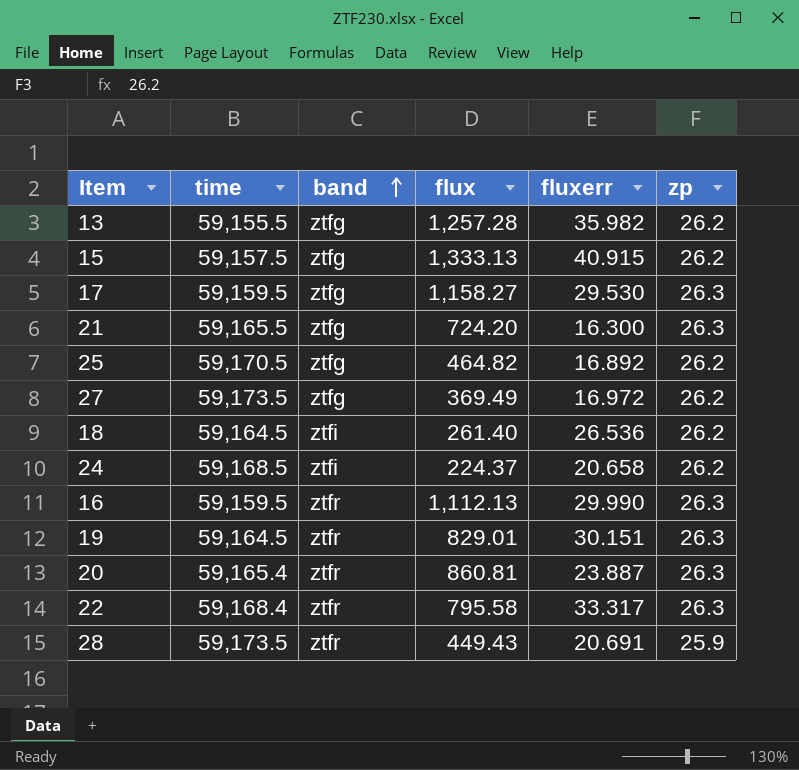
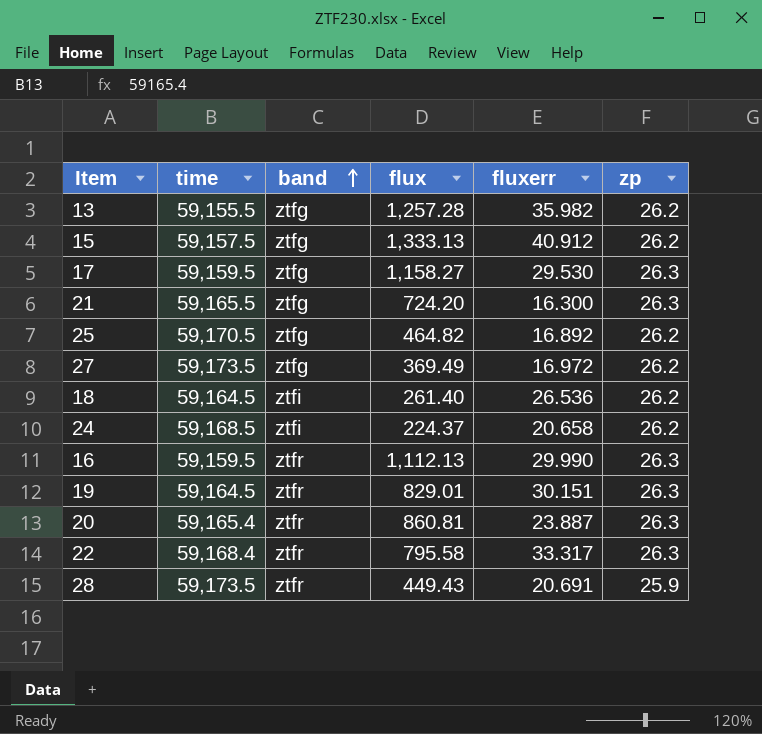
15 | fluxerr: 40.915 -> 40.912

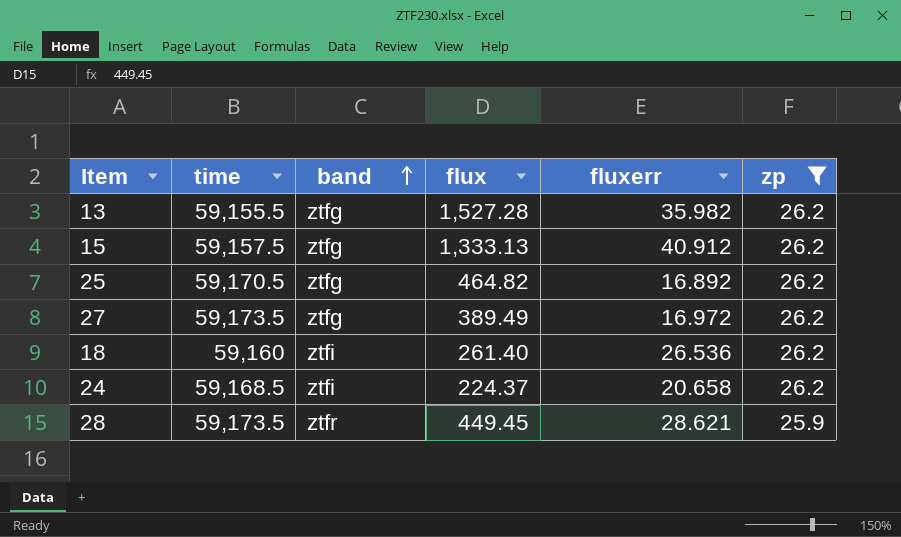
filter: none -> zp != 26.3
13 | flux: 1,257.28 -> 1,527.28
27 | flux: 369.49 -> 389.49
18 | time: 59,164.5 -> 59,160
28 | flux: 449.43 -> 449.45
28 | fluxerr: 20.691 -> 28.621

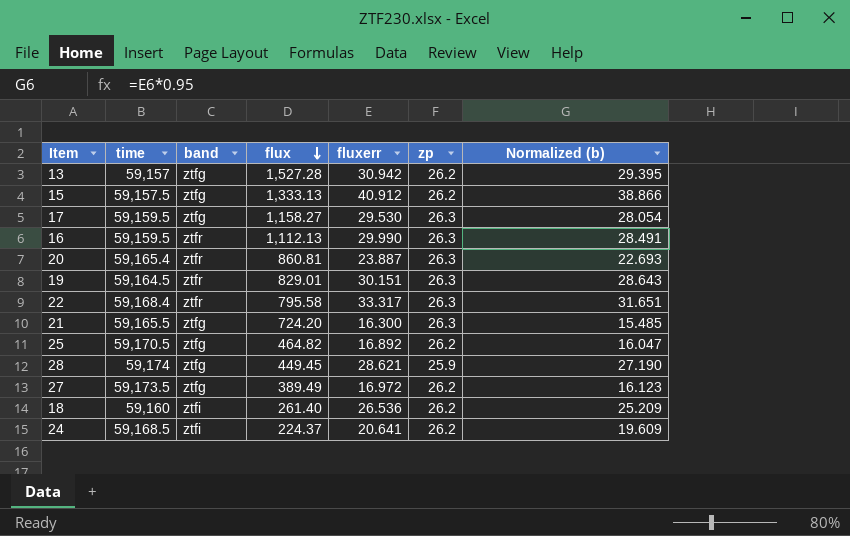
filter: zp != 26.3 -> none
row order: band ascending -> flux descending
column Normalized (b) | formula: none -> [fluxerr] * 0.95
13 | time: 59,155.5 -> 59,157
13 | fluxerr: 35.982 -> 30.942
28 | time: 59,173.5 -> 59,174
28 | band: ztfr -> ztfg
24 | fluxerr: 20.658 -> 20.641

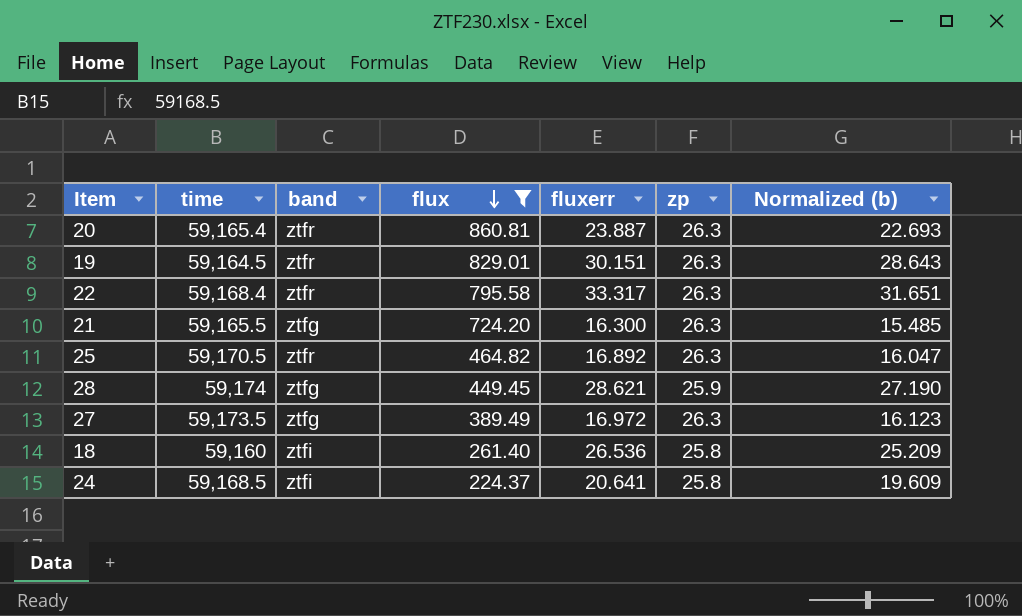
filter: none -> flux <= 860.81
25 | band: ztfg -> ztfr
25 | zp: 26.2 -> 26.3
27 | zp: 26.2 -> 26.3
18 | zp: 26.2 -> 25.8
24 | zp: 26.2 -> 25.8

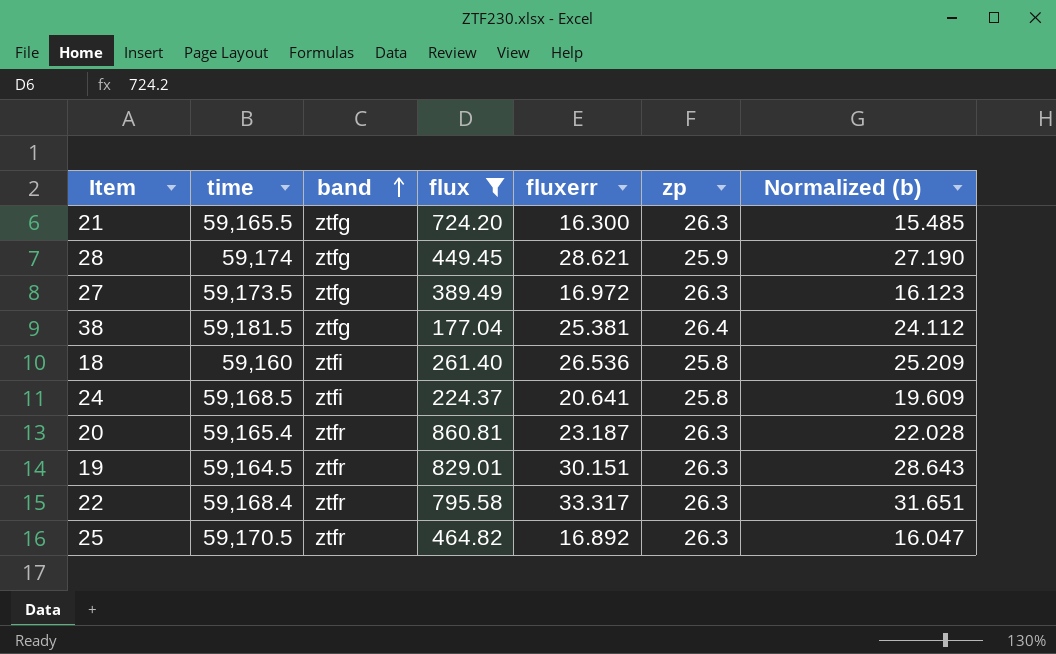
row order: flux descending -> band ascending
row 38: none -> 59,181.5 | ztfg | 177.04 | 25.381 | 26.4 | 24.112
20 | fluxerr: 23.887 -> 23.187
20 | Normalized (b): 22.693 -> 22.028

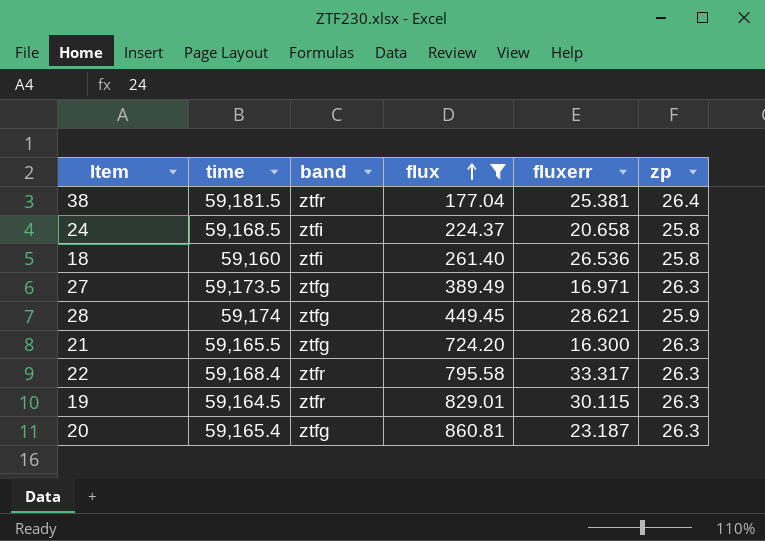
row order: band ascending -> flux ascending
column Normalized (b) | formula: [fluxerr] * 0.95 -> none
row 25: 59,170.5 | ztfr | 464.82 | 16.892 | 26.3 | 16.047 -> none
38 | band: ztfg -> ztfr
24 | fluxerr: 20.641 -> 20.658
27 | fluxerr: 16.972 -> 16.971
19 | fluxerr: 30.151 -> 30.115
20 | band: ztfr -> ztfg

